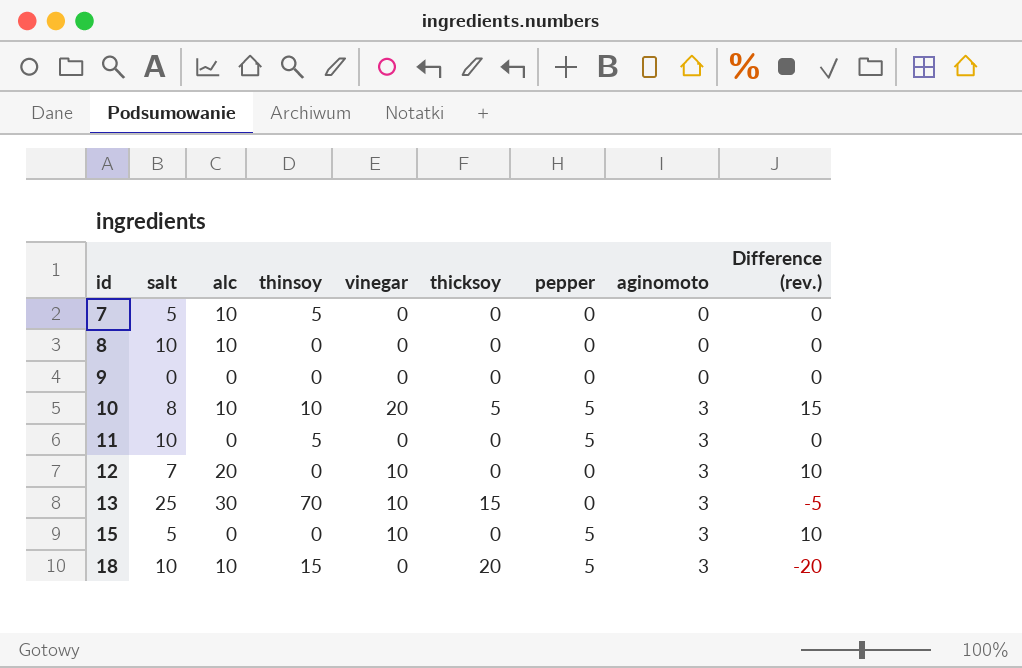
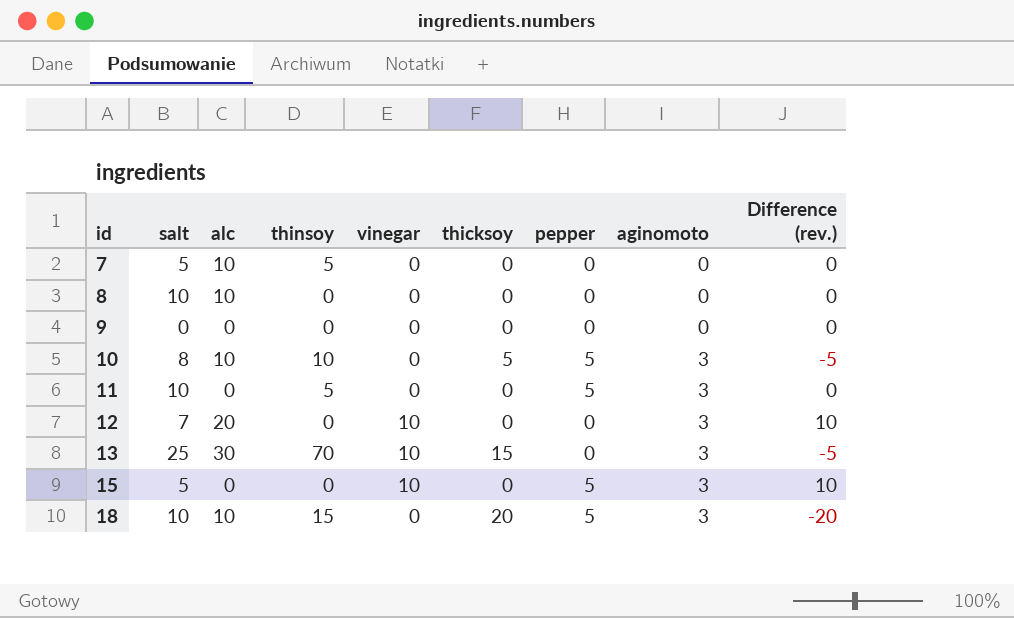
10 | vinegar: 20 -> 0
10 | Difference (rev.): 15 -> -5

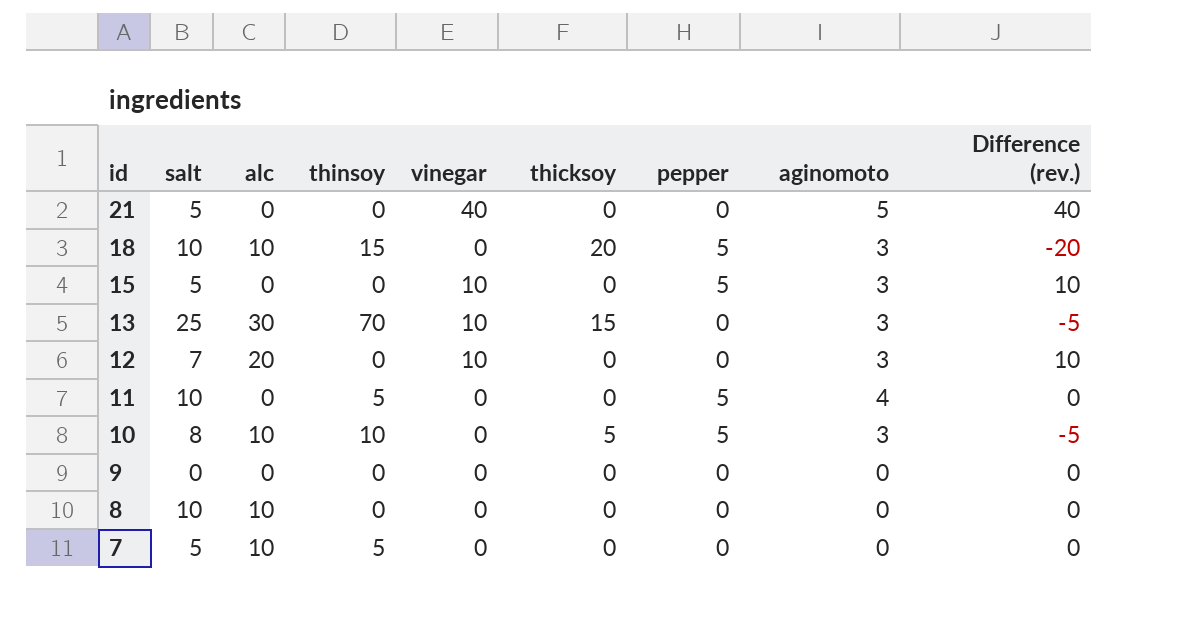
row order: id ascending -> id descending
row 21: none -> 5 | 0 | 0 | 40 | 0 | 0 | 5 | 40
11 | aginomoto: 3 -> 4

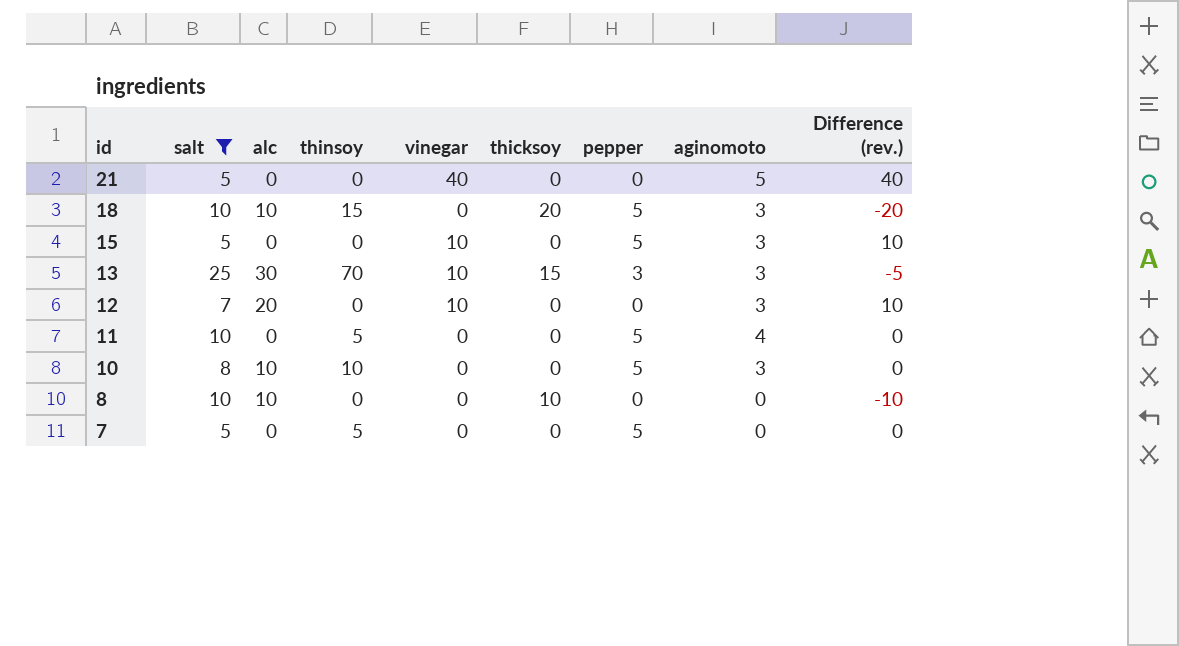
filter: none -> salt != 0
13 | pepper: 0 -> 3
10 | thicksoy: 5 -> 0
10 | Difference (rev.): -5 -> 0
8 | thicksoy: 0 -> 10
8 | Difference (rev.): 0 -> -10
7 | alc: 10 -> 0
7 | pepper: 0 -> 5

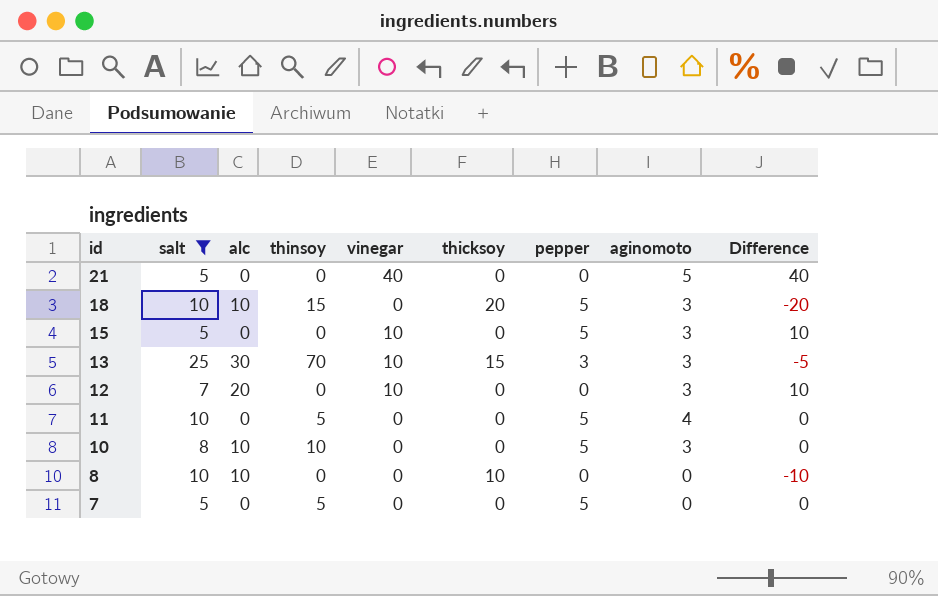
column name: Difference (rev.) -> Difference

